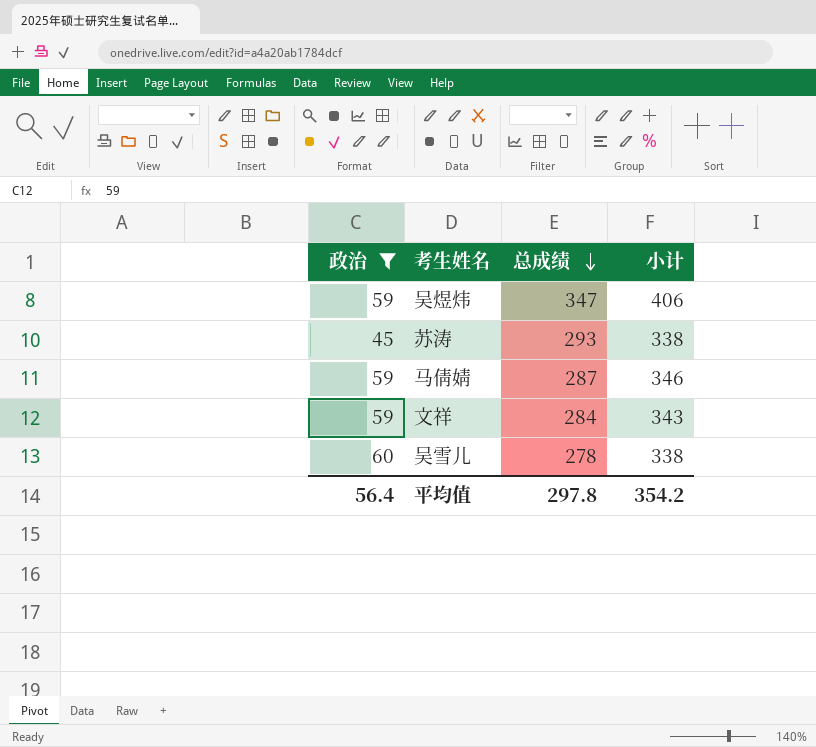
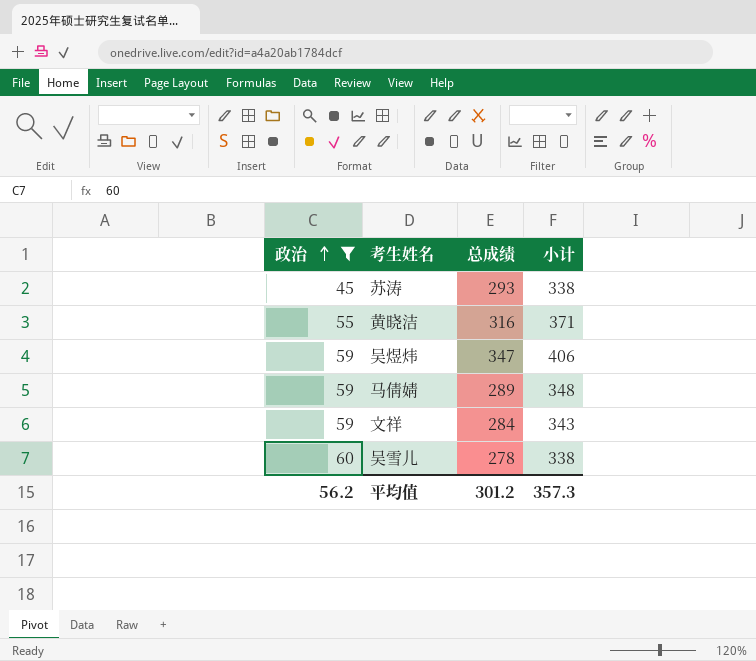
row order: 总成绩 descending -> 政治 ascending
row 黄晓洁: none -> 55 | 316 | 371
马倩婧 | 总成绩: 287 -> 289
马倩婧 | 小计: 346 -> 348
平均值 | 政治: 56.4 -> 56.2
平均值 | 总成绩: 297.8 -> 301.2
平均值 | 小计: 354.2 -> 357.3

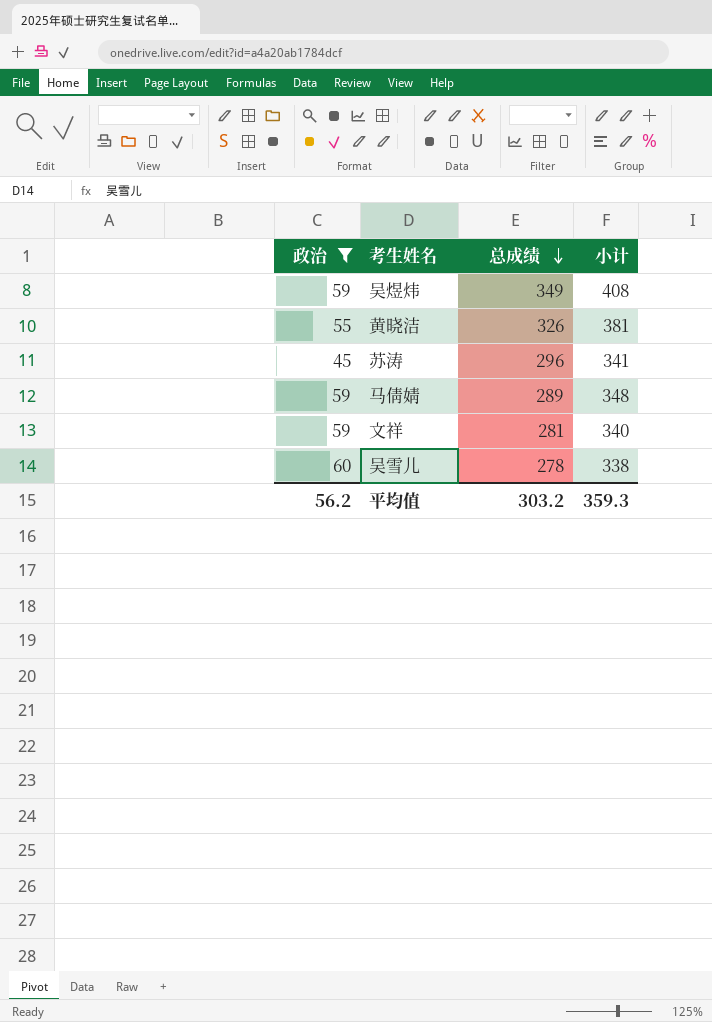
row order: 政治 ascending -> 总成绩 descending
吴煜炜 | 总成绩: 347 -> 349
吴煜炜 | 小计: 406 -> 408
黄晓洁 | 总成绩: 316 -> 326
黄晓洁 | 小计: 371 -> 381
苏涛 | 总成绩: 293 -> 296
苏涛 | 小计: 338 -> 341
文祥 | 总成绩: 284 -> 281
文祥 | 小计: 343 -> 340
平均值 | 总成绩: 301.2 -> 303.2
平均值 | 小计: 357.3 -> 359.3

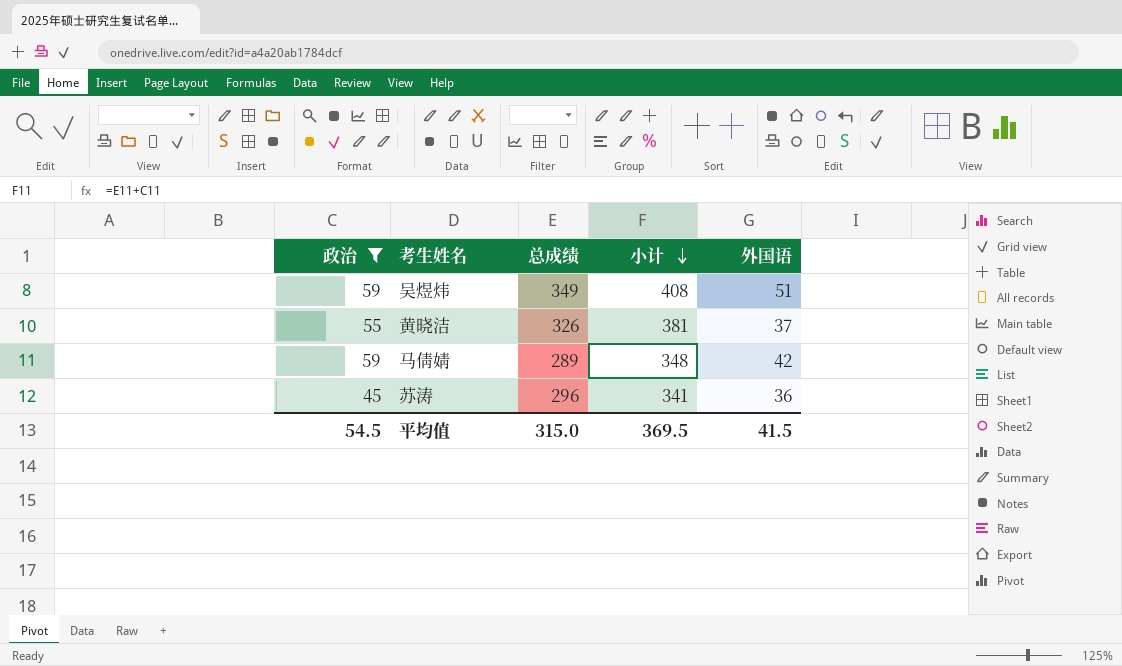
row order: 总成绩 descending -> 小计 descending
column 外国语 | position: none -> 5
row 文祥: 59 | 281 | 340 -> none
row 吴雪儿: 60 | 278 | 338 -> none
平均值 | 政治: 56.2 -> 54.5
平均值 | 总成绩: 303.2 -> 315.0
平均值 | 小计: 359.3 -> 369.5

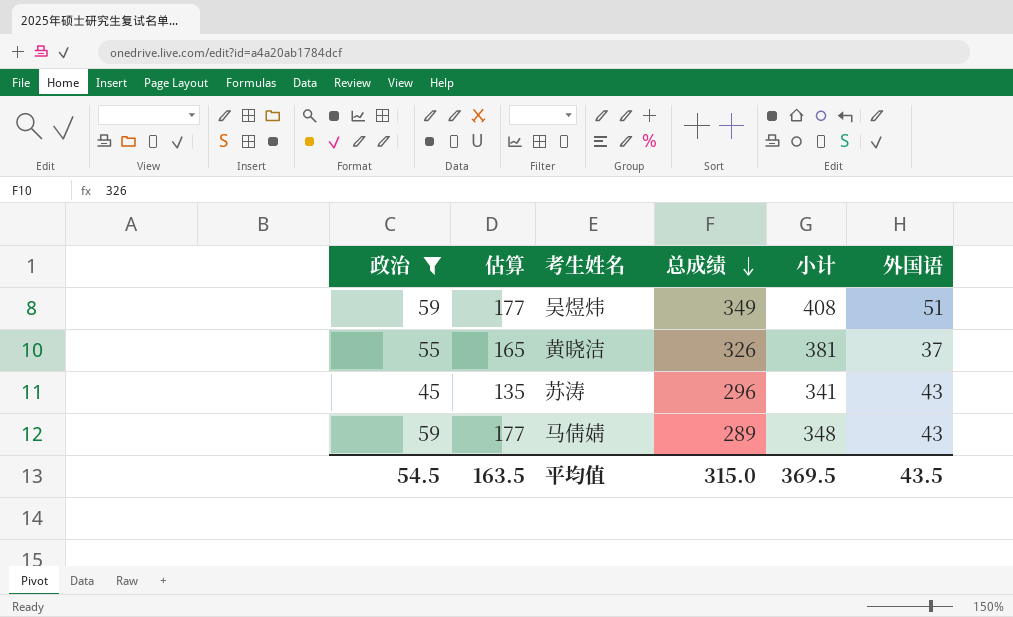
row order: 小计 descending -> 总成绩 descending
column 估算 | formula: none -> [政治] * 3
苏涛 | 外国语: 36 -> 43
马倩婧 | 外国语: 42 -> 43
平均值 | 外国语: 41.5 -> 43.5

